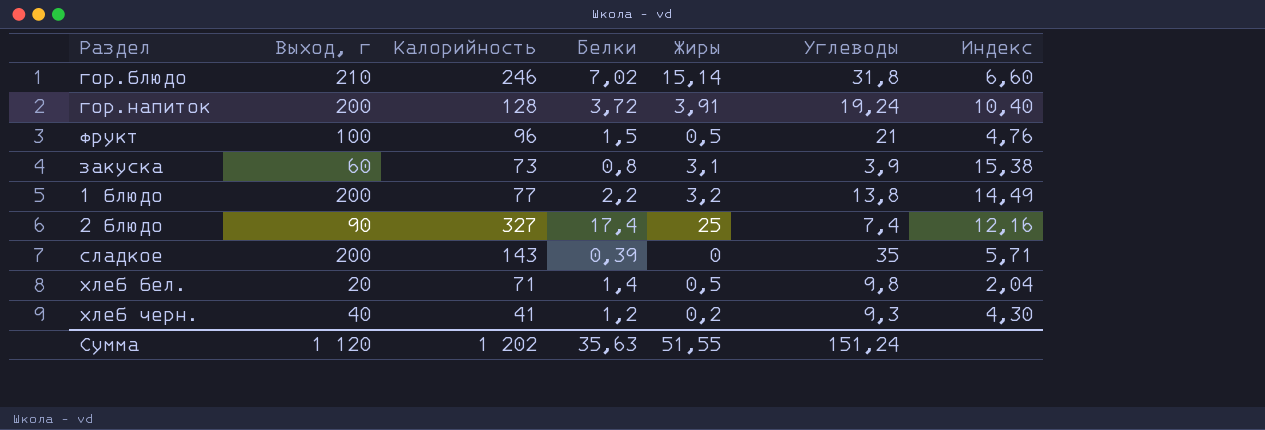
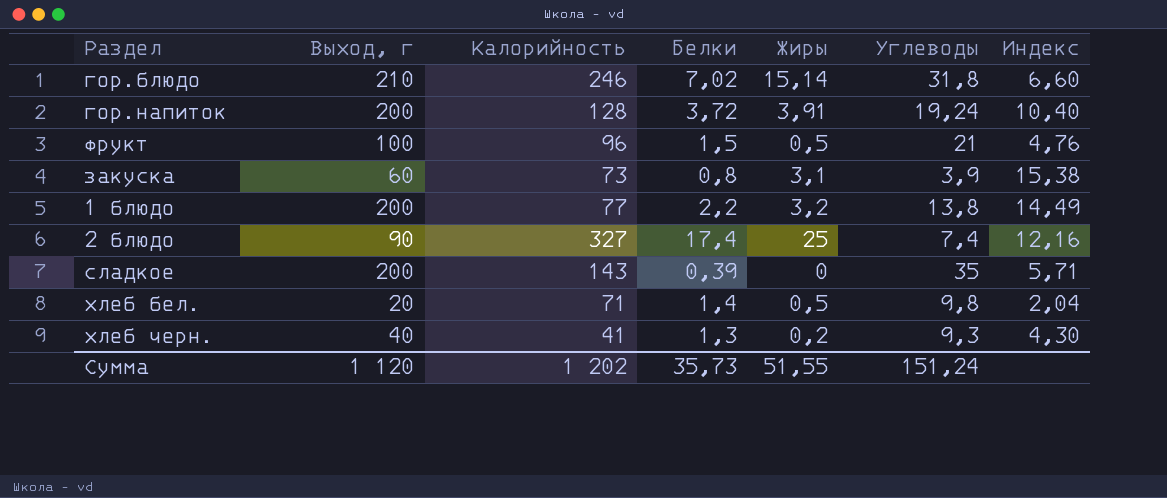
хлеб черн. | Белки: 1,2 -> 1,3
Сумма | Белки: 35,63 -> 35,73

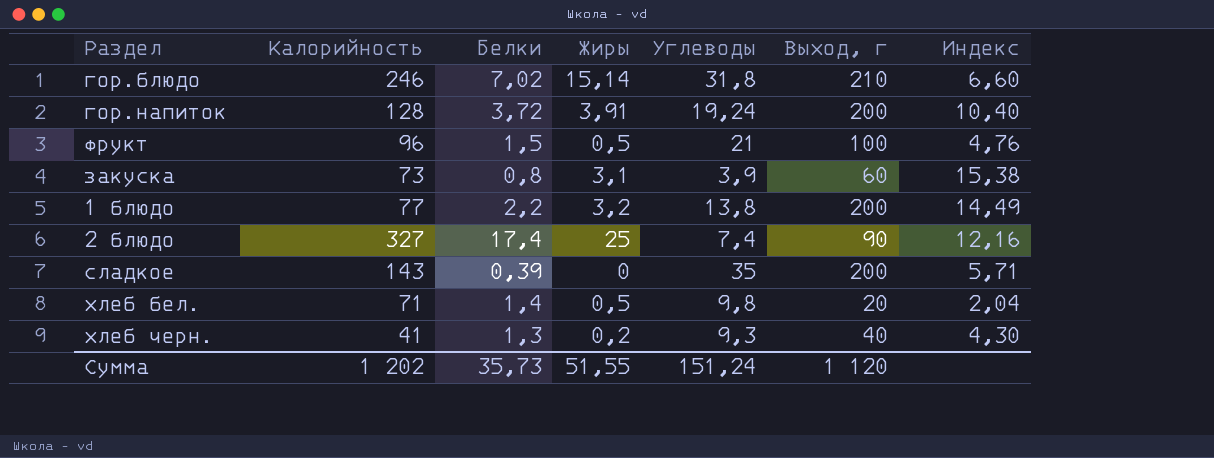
column Выход, г | position: 2 -> 6

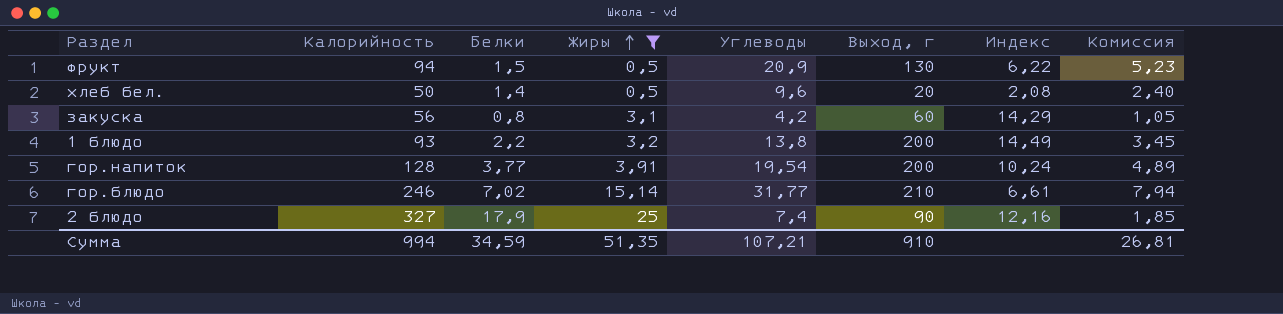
filter: none -> Жиры >= 0,5
row order: none -> Жиры ascending
column Комиссия | formula: none -> [Углеводы] * 0,25
фрукт | Калорийность: 96 -> 94
фрукт | Углеводы: 21 -> 20,9
фрукт | Выход, г: 100 -> 130
фрукт | Индекс: 4,76 -> 6,22
хлеб бел. | Калорийность: 71 -> 50
хлеб бел. | Углеводы: 9,8 -> 9,6
хлеб бел. | Индекс: 2,04 -> 2,08
закуска | Калорийность: 73 -> 56
закуска | Углеводы: 3,9 -> 4,2
закуска | Индекс: 15,38 -> 14,29
1 блюдо | Калорийность: 77 -> 93
гор.напиток | Белки: 3,72 -> 3,77
гор.напиток | Углеводы: 19,24 -> 19,54
гор.напиток | Индекс: 10,40 -> 10,24
гор.блюдо | Углеводы: 31,8 -> 31,77
гор.блюдо | Индекс: 6,60 -> 6,61
2 блюдо | Белки: 17,4 -> 17,9
Сумма | Калорийность: 1 202 -> 994
Сумма | Белки: 35,73 -> 34,59
Сумма | Жиры: 51,55 -> 51,35
Сумма | Углеводы: 151,24 -> 107,21
Сумма | Выход, г: 1 120 -> 910

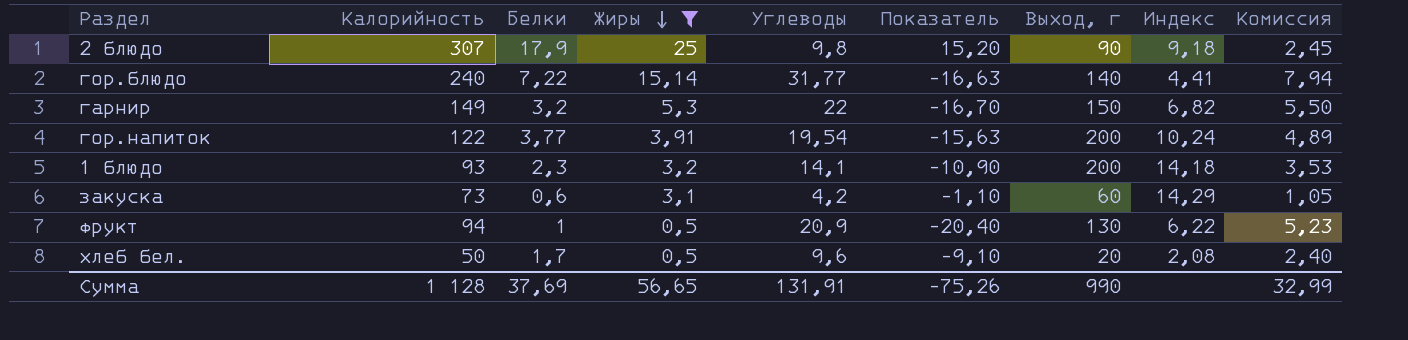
row order: Жиры ascending -> Жиры descending
column Показатель | formula: none -> [Жиры] - [Углеводы]
2 блюдо | Калорийность: 327 -> 307
2 блюдо | Углеводы: 7,4 -> 9,8
2 блюдо | Индекс: 12,16 -> 9,18
2 блюдо | Комиссия: 1,85 -> 2,45
гор.блюдо | Калорийность: 246 -> 240
гор.блюдо | Белки: 7,02 -> 7,22
гор.блюдо | Выход, г: 210 -> 140
гор.блюдо | Индекс: 6,61 -> 4,41
row гарнир: none -> 149 | 3,2 | 5,3 | 22 | -16,70 | 150 | 6,82 | 5,50
гор.напиток | Калорийность: 128 -> 122
1 блюдо | Белки: 2,2 -> 2,3
1 блюдо | Углеводы: 13,8 -> 14,1
1 блюдо | Индекс: 14,49 -> 14,18
1 блюдо | Комиссия: 3,45 -> 3,53
закуска | Калорийность: 56 -> 73
закуска | Белки: 0,8 -> 0,6
фрукт | Белки: 1,5 -> 1
хлеб бел. | Белки: 1,4 -> 1,7
Сумма | Калорийность: 994 -> 1 128
Сумма | Белки: 34,59 -> 37,69
Сумма | Жиры: 51,35 -> 56,65
Сумма | Углеводы: 107,21 -> 131,91
Сумма | Выход, г: 910 -> 990
Сумма | Комиссия: 26,81 -> 32,99

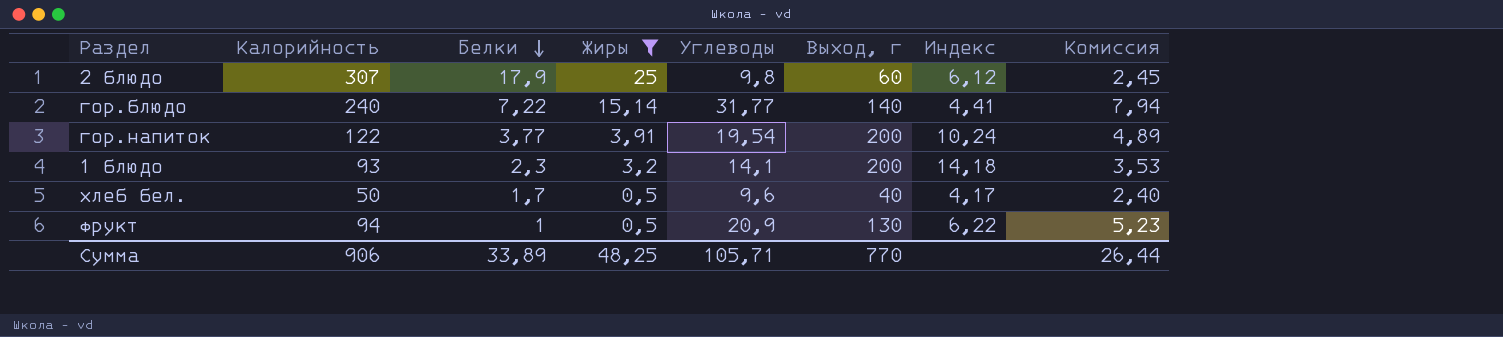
row order: Жиры descending -> Белки descending
column Показатель | formula: [Жиры] - [Углеводы] -> none
row гарнир: 149 | 3,2 | 5,3 | 22 | -16,70 | 150 | 6,82 | 5,50 -> none
row закуска: 73 | 0,6 | 3,1 | 4,2 | -1,10 | 60 | 14,29 | 1,05 -> none
2 блюдо | Выход, г: 90 -> 60
2 блюдо | Индекс: 9,18 -> 6,12
хлеб бел. | Выход, г: 20 -> 40
хлеб бел. | Индекс: 2,08 -> 4,17
Сумма | Калорийность: 1 128 -> 906
Сумма | Белки: 37,69 -> 33,89
Сумма | Жиры: 56,65 -> 48,25
Сумма | Углеводы: 131,91 -> 105,71
Сумма | Выход, г: 990 -> 770
Сумма | Комиссия: 32,99 -> 26,44

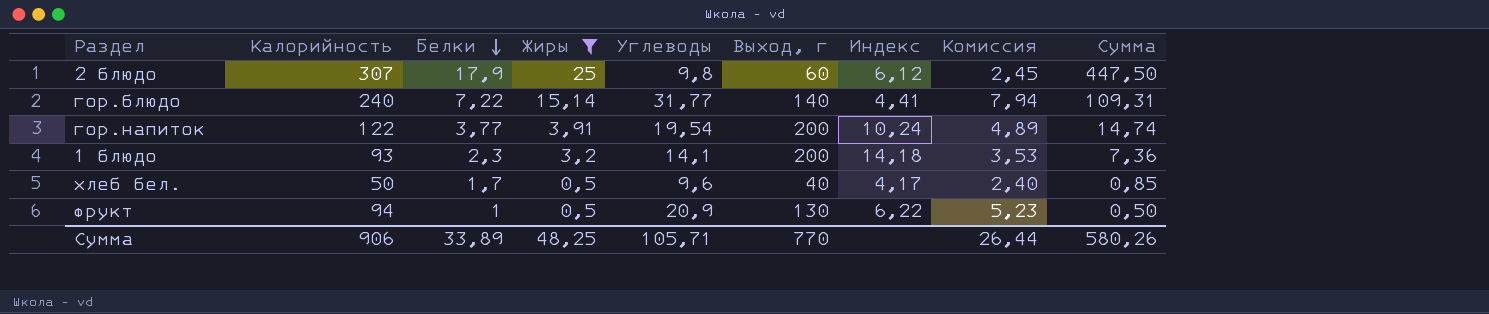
column Сумма | formula: none -> [Белки] * [Жиры]

